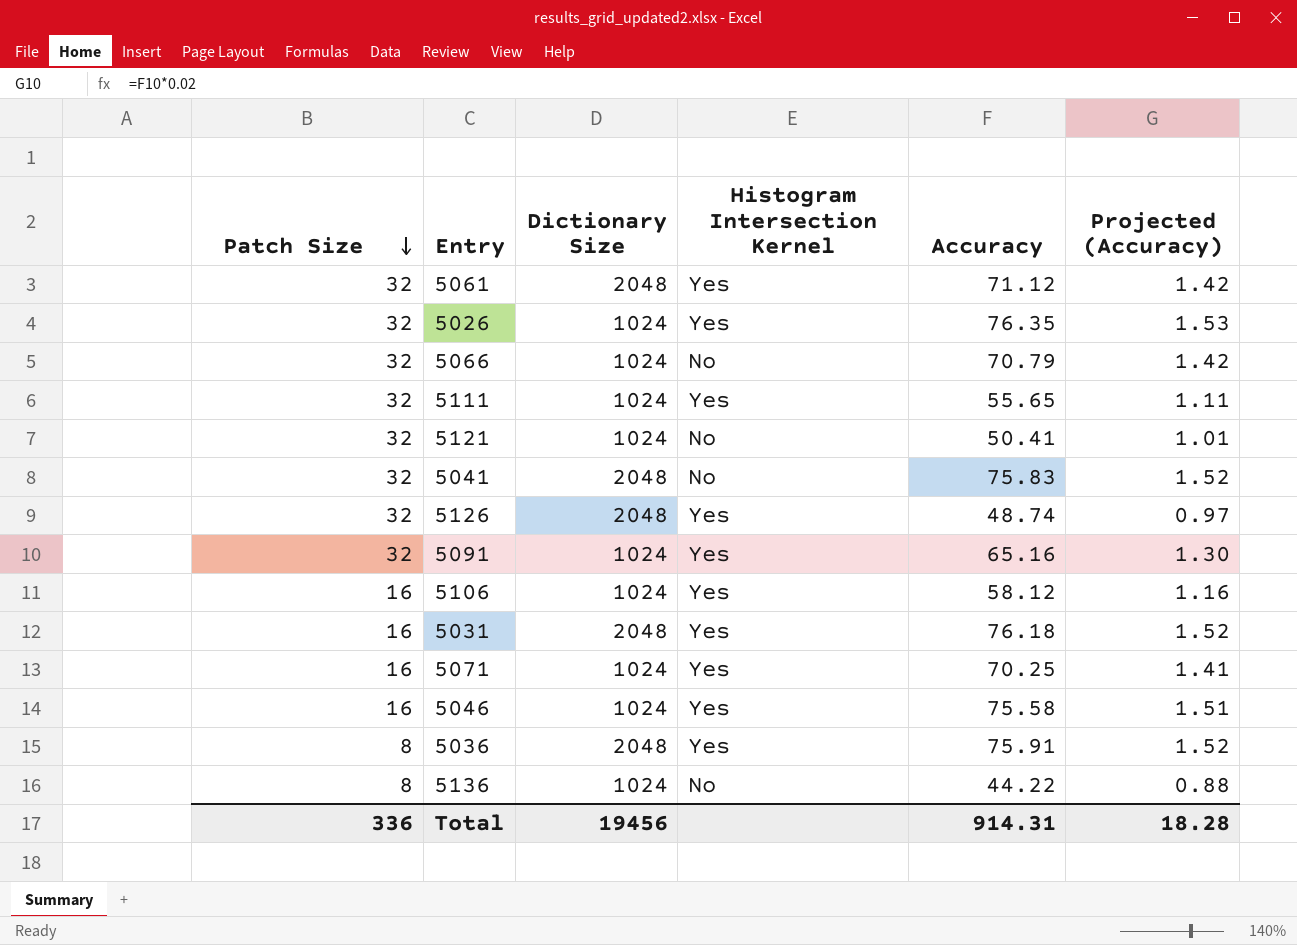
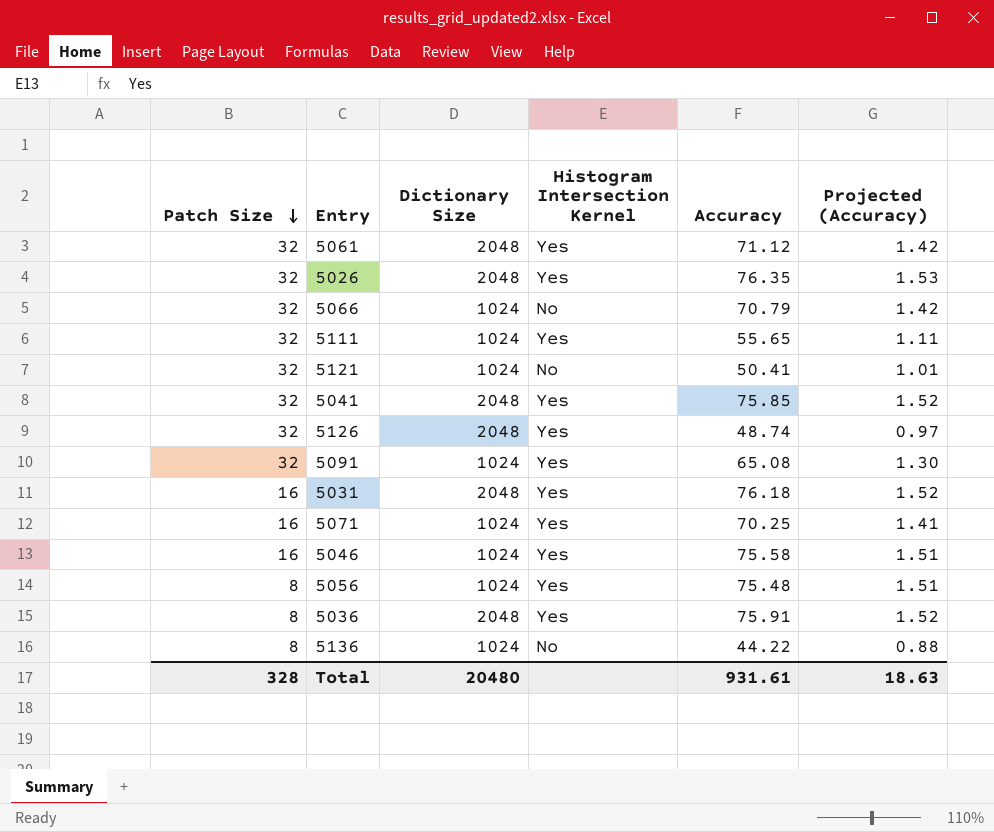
row 5106: 16 | 1024 | Yes | 58.12 | 1.16 -> none
5026 | Dictionary Size: 1024 -> 2048
5041 | Histogram Intersection Kernel: No -> Yes
5041 | Accuracy: 75.83 -> 75.85
5091 | Accuracy: 65.16 -> 65.08
row 5056: none -> 8 | 1024 | Yes | 75.48 | 1.51
Total | Patch Size: 336 -> 328
Total | Dictionary Size: 19456 -> 20480
Total | Accuracy: 914.31 -> 931.61
Total | Projected (Accuracy): 18.28 -> 18.63

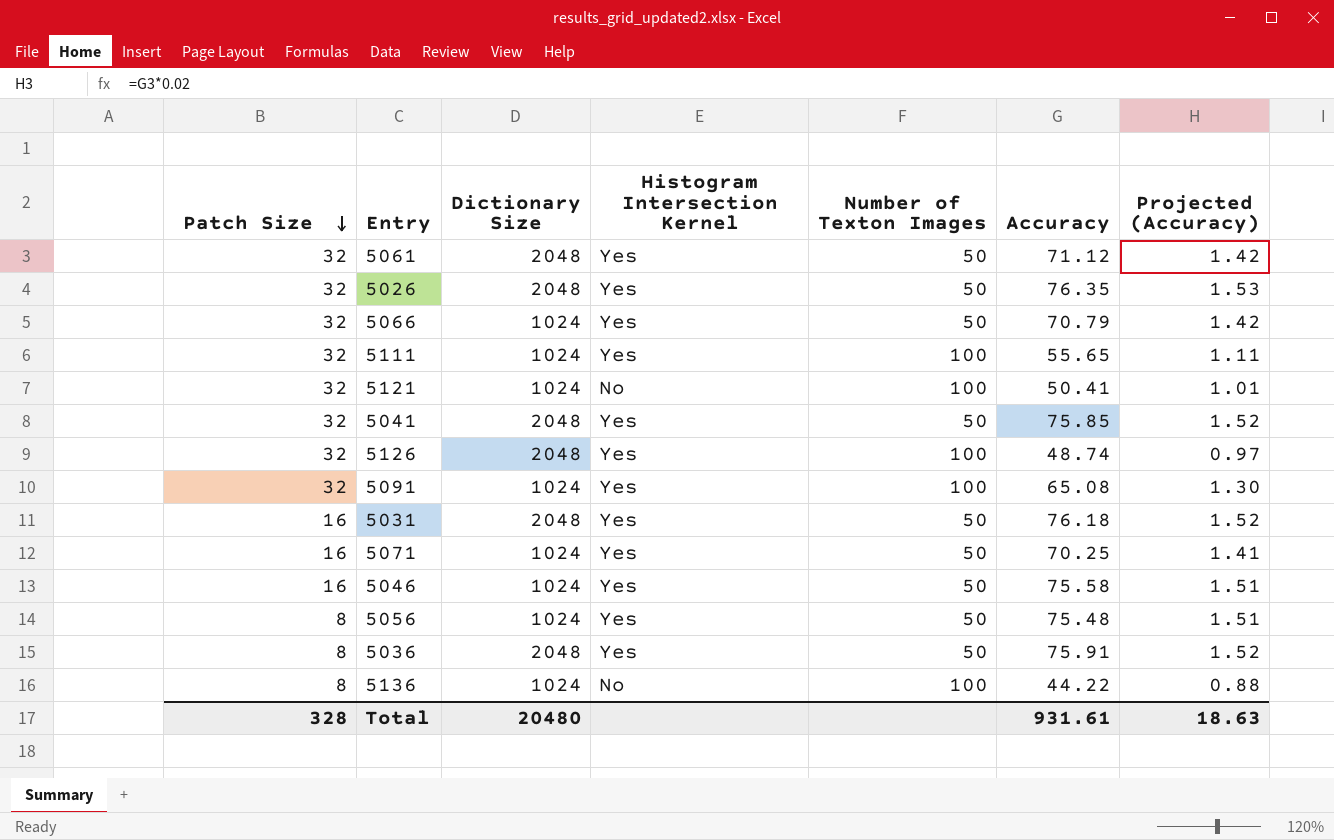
column Number of Texton Images | position: none -> 5
5066 | Histogram Intersection Kernel: No -> Yes

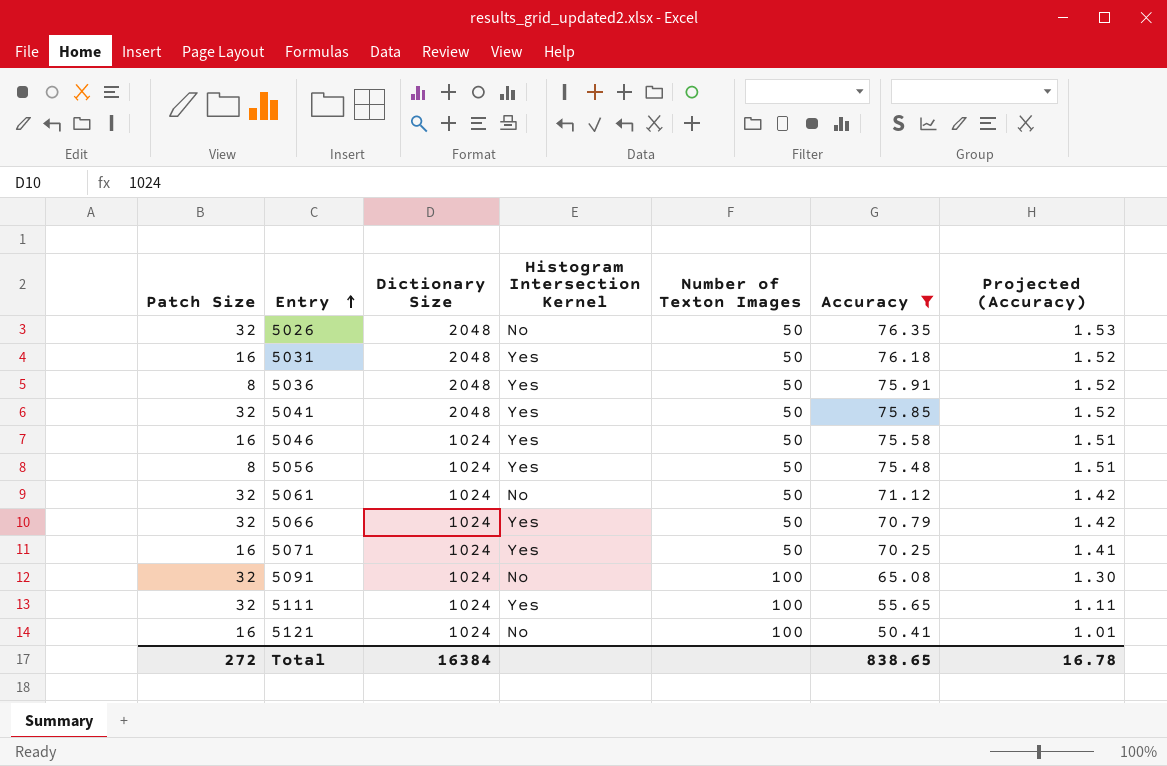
filter: none -> Accuracy >= 50.41
row order: Patch Size descending -> Entry ascending
5026 | Histogram Intersection Kernel: Yes -> No
5061 | Dictionary Size: 2048 -> 1024
5061 | Histogram Intersection Kernel: Yes -> No
5091 | Histogram Intersection Kernel: Yes -> No
5121 | Patch Size: 32 -> 16
Total | Patch Size: 328 -> 272
Total | Dictionary Size: 20480 -> 16384
Total | Accuracy: 931.61 -> 838.65
Total | Projected (Accuracy): 18.63 -> 16.78

